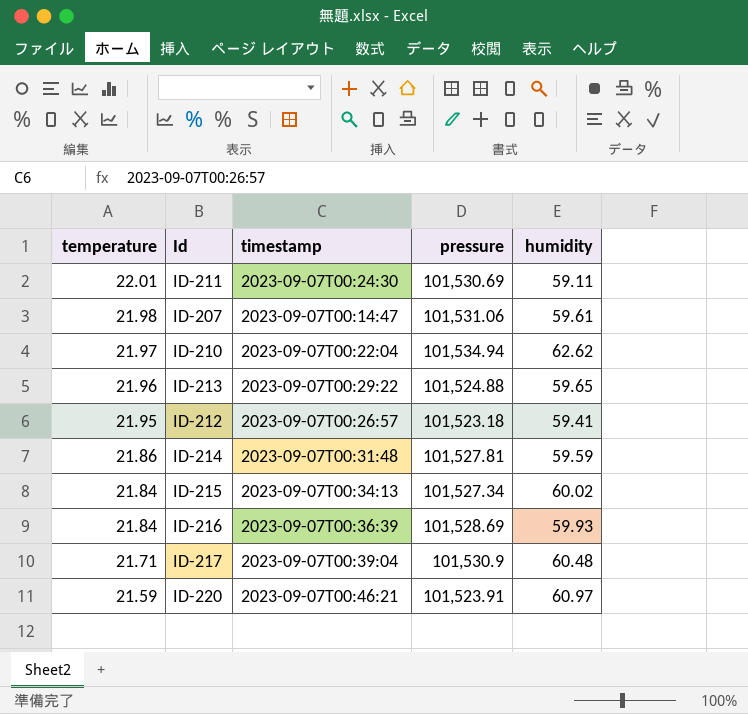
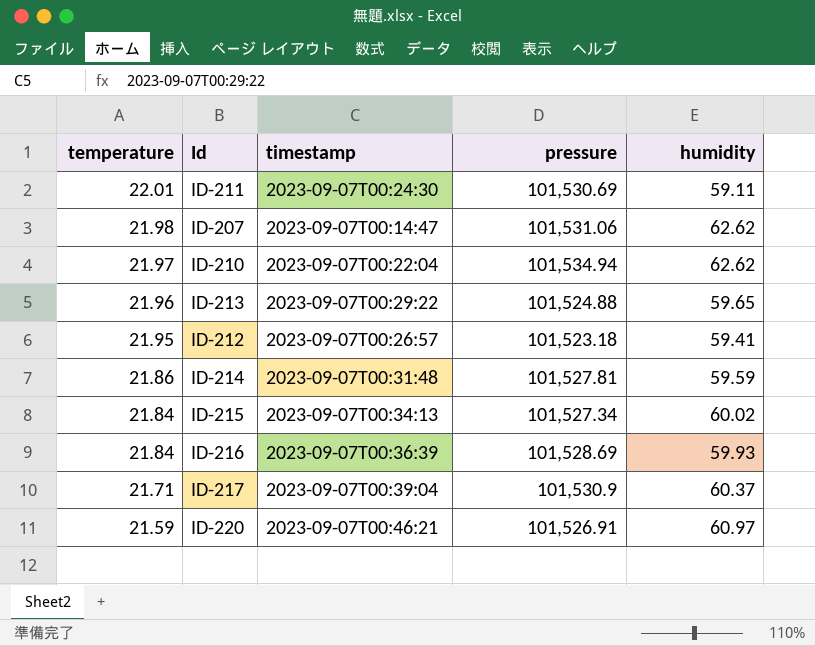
ID-207 | humidity: 59.61 -> 62.62
ID-217 | humidity: 60.48 -> 60.37
ID-220 | pressure: 101,523.91 -> 101,526.91

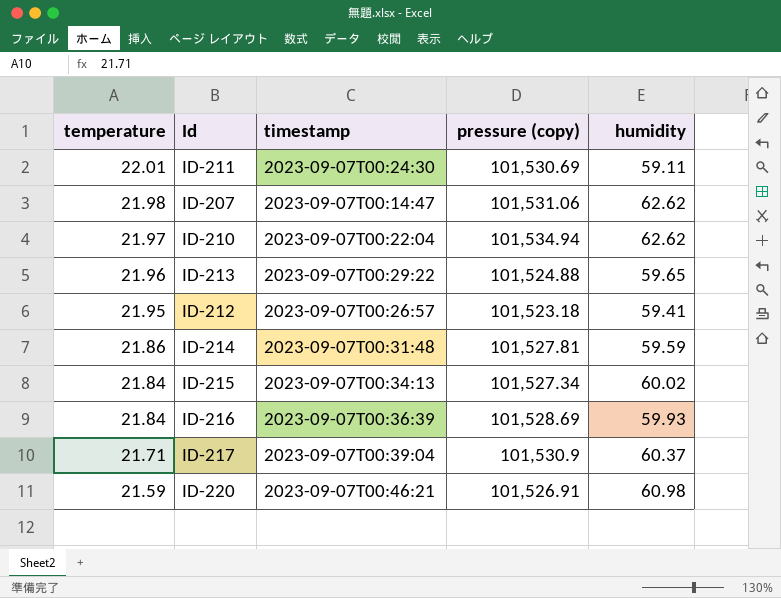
column name: pressure -> pressure (copy)
ID-220 | humidity: 60.97 -> 60.98

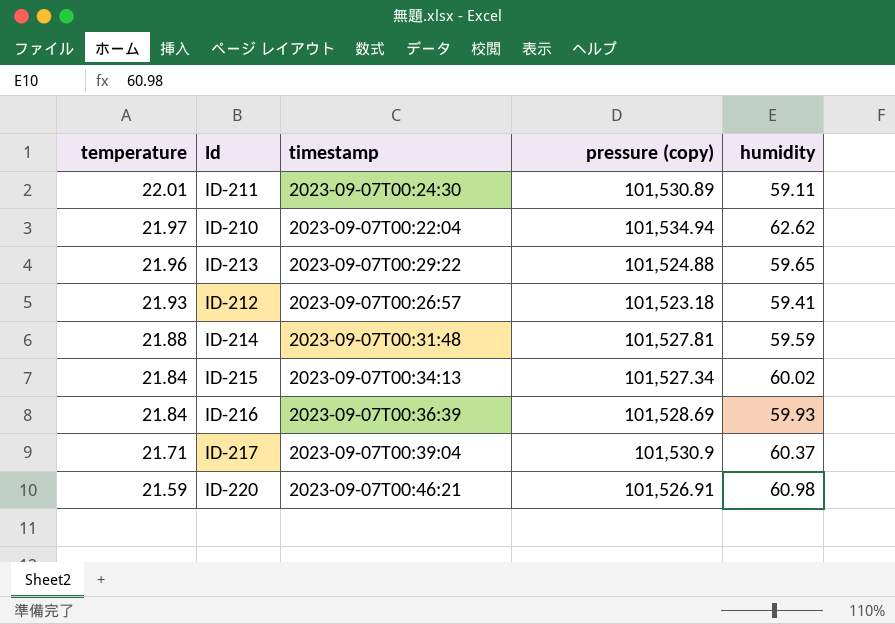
row ID-207: 21.98 | 2023-09-07T00:14:47 | 101,531.06 | 62.62 -> none
ID-211 | pressure (copy): 101,530.69 -> 101,530.89
ID-212 | temperature: 21.95 -> 21.93
ID-214 | temperature: 21.86 -> 21.88

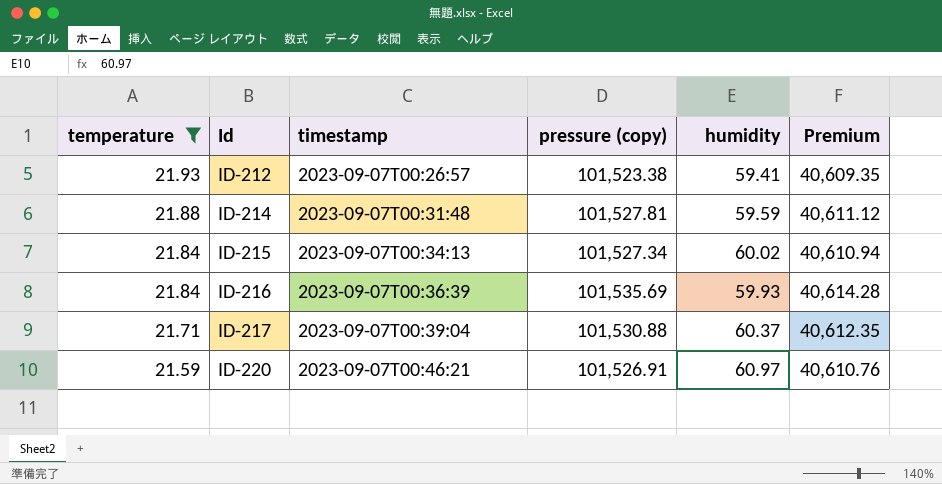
filter: none -> temperature <= 21.93
column Premium | formula: none -> [pressure (copy)] * 0.4
ID-212 | pressure (copy): 101,523.18 -> 101,523.38
ID-216 | pressure (copy): 101,528.69 -> 101,535.69
ID-217 | pressure (copy): 101,530.9 -> 101,530.88
ID-220 | humidity: 60.98 -> 60.97

